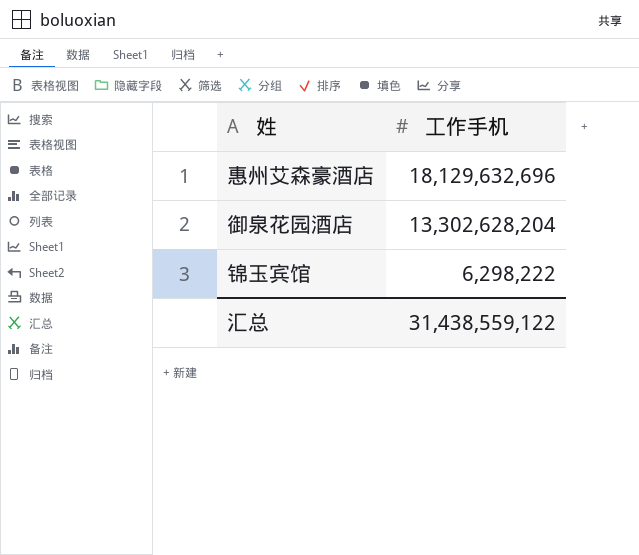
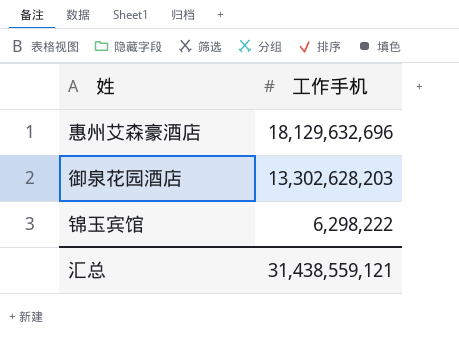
御泉花园酒店 | 工作手机: 13,302,628,204 -> 13,302,628,203
汇总 | 工作手机: 31,438,559,122 -> 31,438,559,121

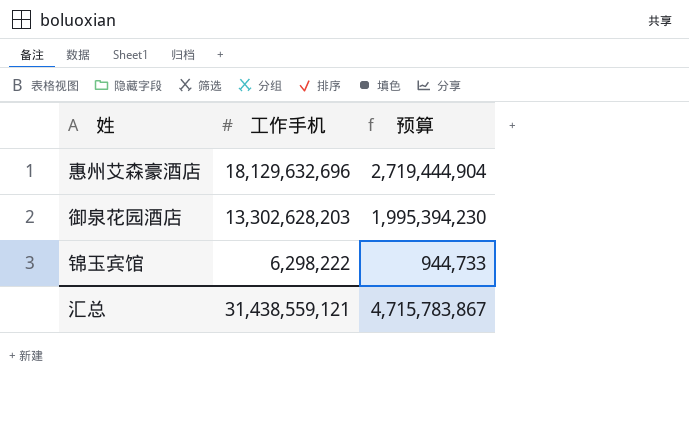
column 预算 | formula: none -> [工作手机] * 0.15

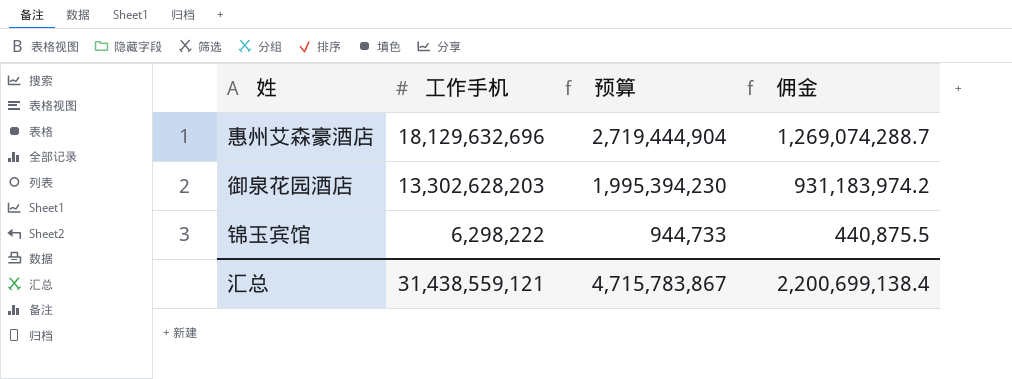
column 佣金 | formula: none -> [工作手机] * 0.07

